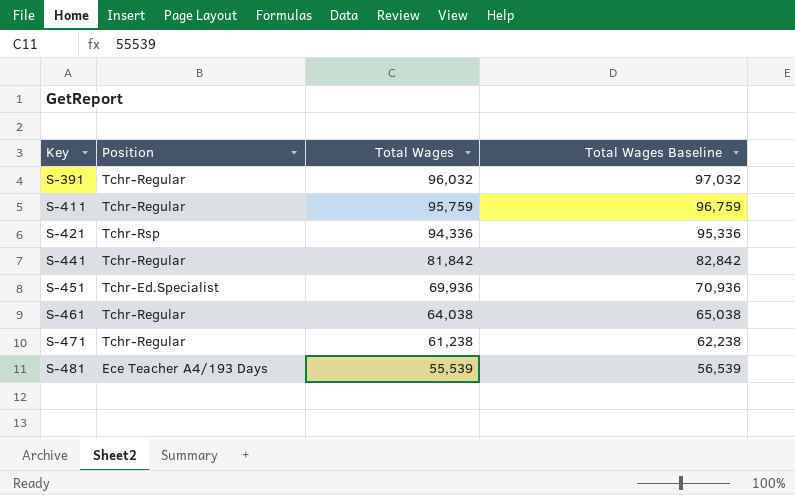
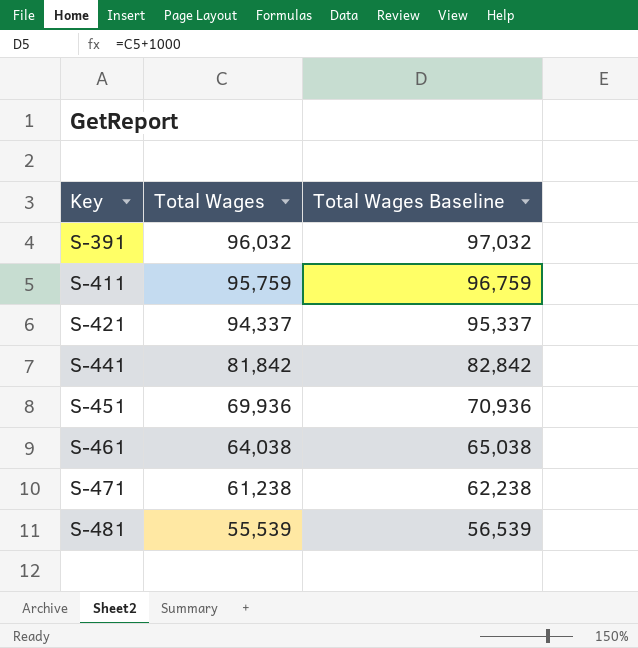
column Position | position: 2 -> none
S-421 | Total Wages: 94,336 -> 94,337
S-421 | Total Wages Baseline: 95,336 -> 95,337

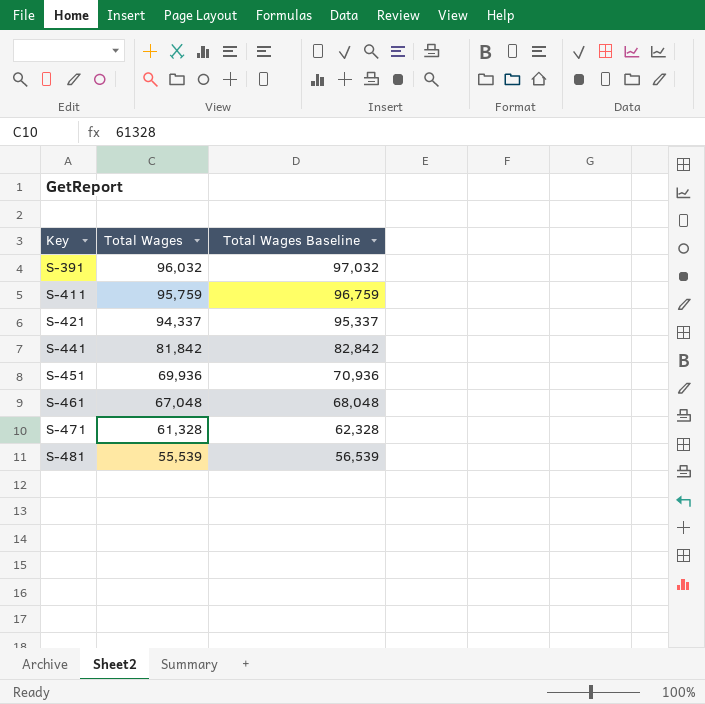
S-461 | Total Wages: 64,038 -> 67,048
S-461 | Total Wages Baseline: 65,038 -> 68,048
S-471 | Total Wages: 61,238 -> 61,328
S-471 | Total Wages Baseline: 62,238 -> 62,328

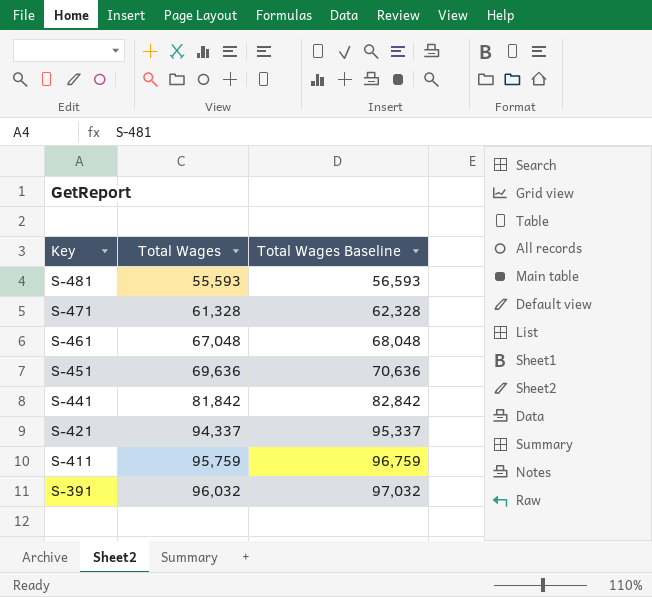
row order: Key ascending -> Key descending
S-481 | Total Wages: 55,539 -> 55,593
S-481 | Total Wages Baseline: 56,539 -> 56,593
S-451 | Total Wages: 69,936 -> 69,636
S-451 | Total Wages Baseline: 70,936 -> 70,636

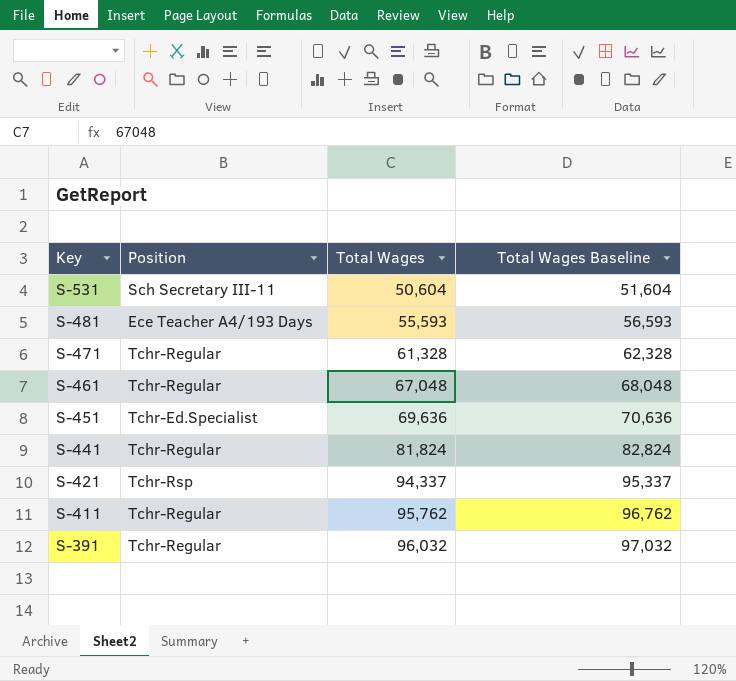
column Position | position: none -> 2
row S-531: none -> Sch Secretary III-11 | 50,604 | 51,604
S-441 | Total Wages: 81,842 -> 81,824
S-441 | Total Wages Baseline: 82,842 -> 82,824
S-411 | Total Wages: 95,759 -> 95,762
S-411 | Total Wages Baseline: 96,759 -> 96,762

